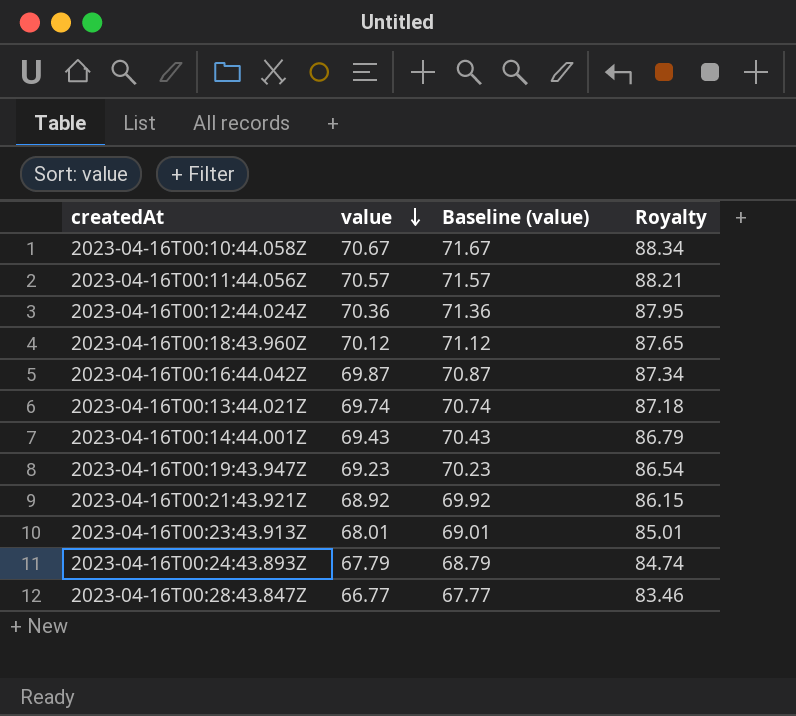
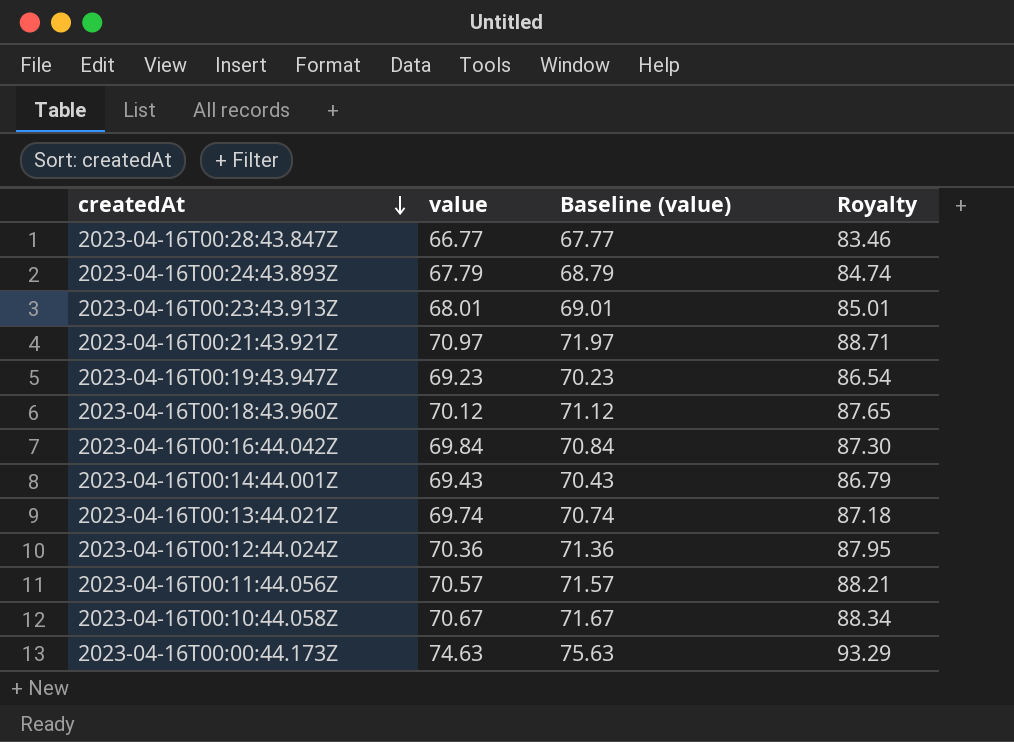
row order: value descending -> createdAt descending
2023-04-16T00:21:43.921Z | value: 68.92 -> 70.97
2023-04-16T00:21:43.921Z | Baseline (value): 69.92 -> 71.97
2023-04-16T00:21:43.921Z | Royalty: 86.15 -> 88.71
2023-04-16T00:16:44.042Z | value: 69.87 -> 69.84
2023-04-16T00:16:44.042Z | Baseline (value): 70.87 -> 70.84
2023-04-16T00:16:44.042Z | Royalty: 87.34 -> 87.30
row 2023-04-16T00:00:44.173Z: none -> 74.63 | 75.63 | 93.29

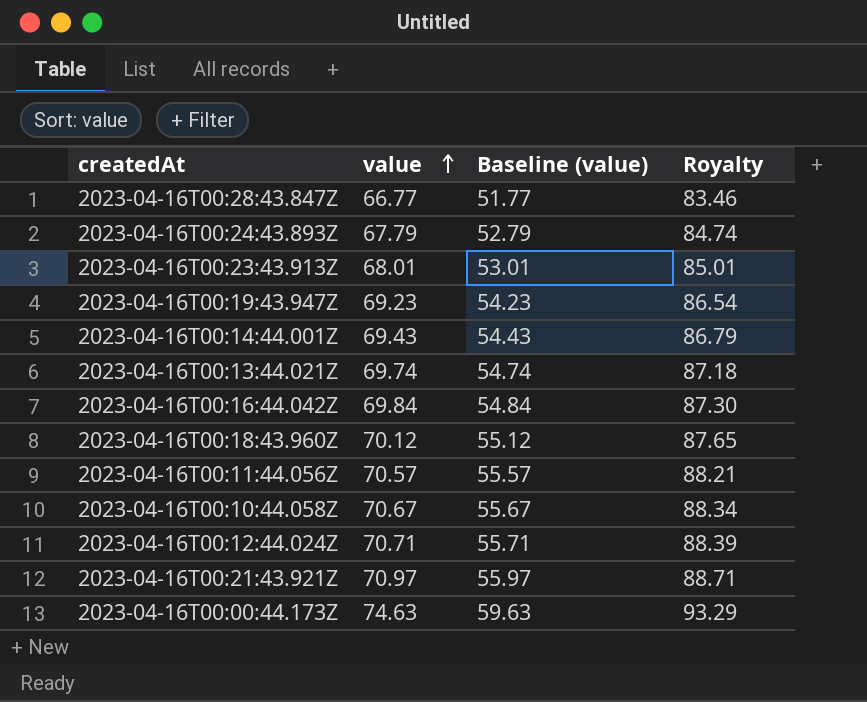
row order: createdAt descending -> value ascending
column Baseline (value) | formula: [value] + 1 -> [value] - 15
2023-04-16T00:12:44.024Z | value: 70.36 -> 70.71
2023-04-16T00:12:44.024Z | Royalty: 87.95 -> 88.39

